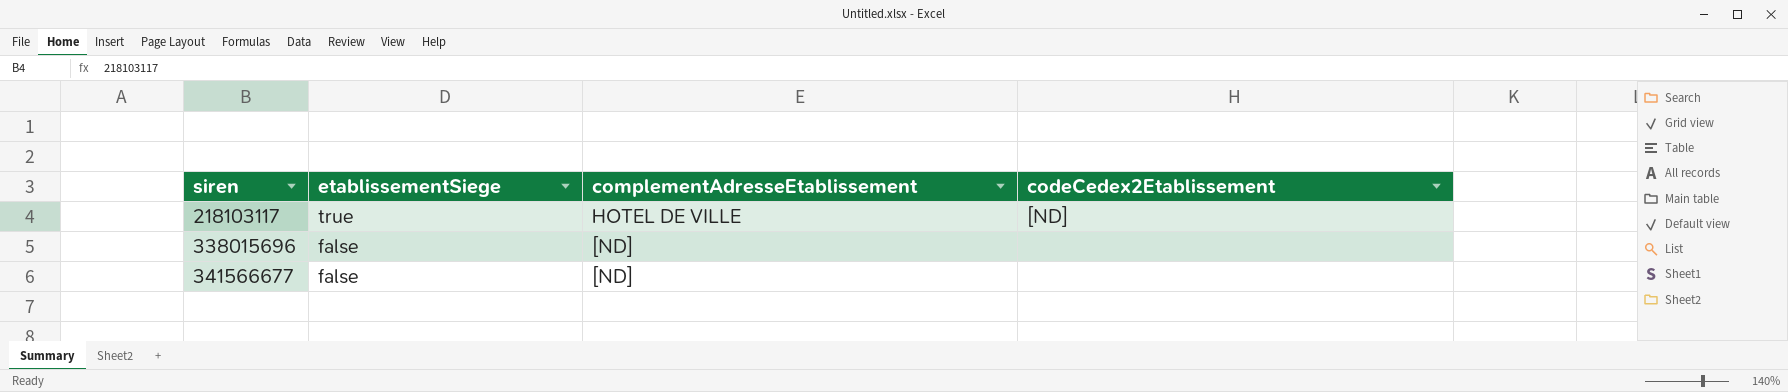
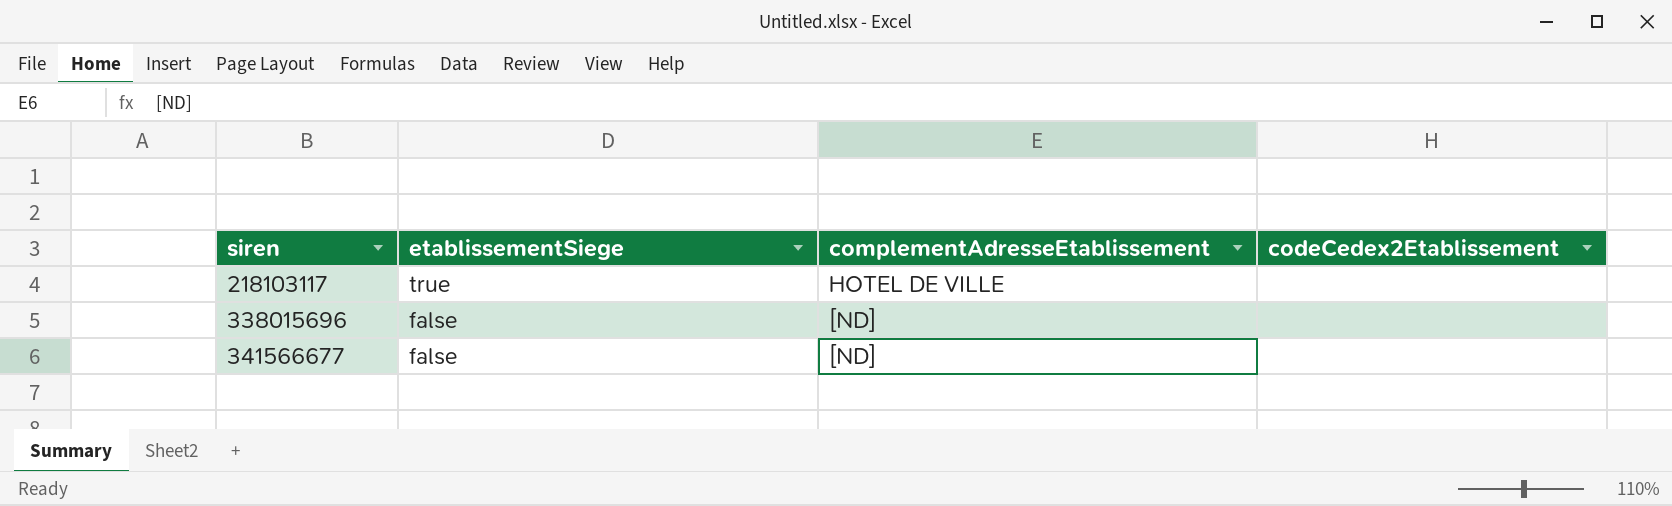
218103117 | codeCedex2Etablissement: [ND] -> none

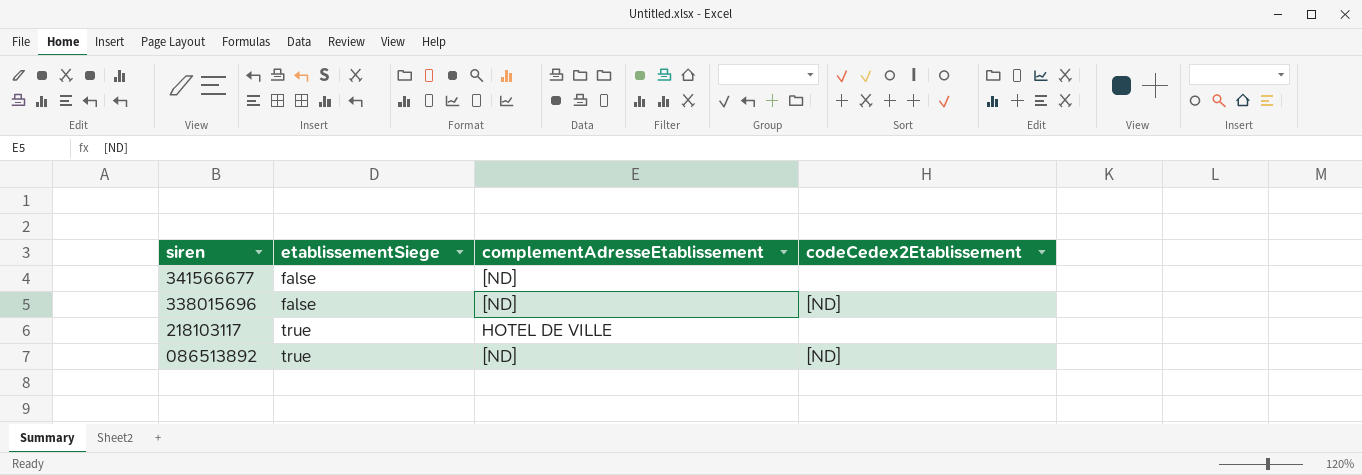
row order: siren ascending -> siren descending
338015696 | codeCedex2Etablissement: none -> [ND]
row 086513892: none -> true | [ND] | [ND]

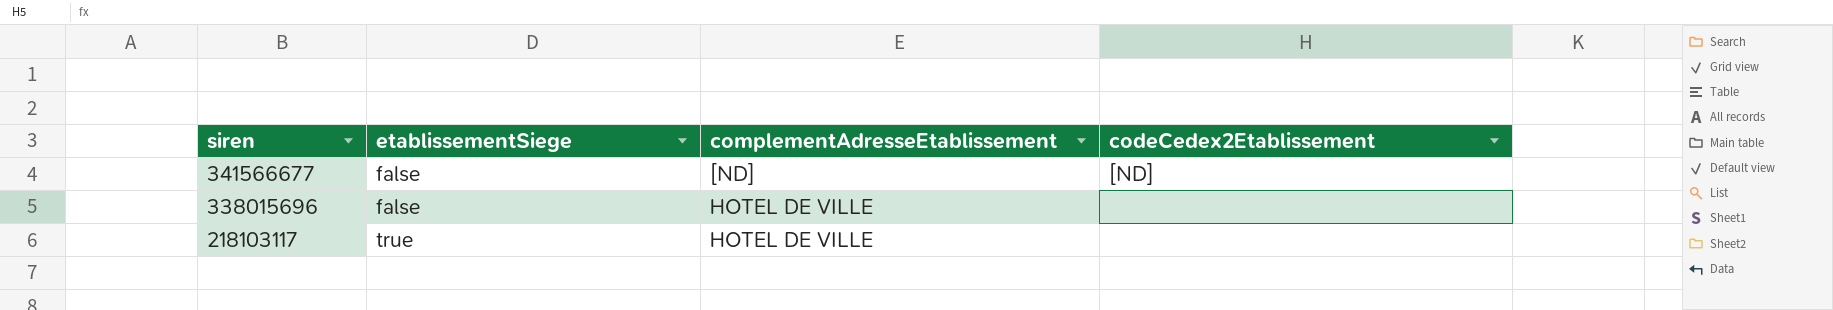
row 086513892: true | [ND] | [ND] -> none
341566677 | codeCedex2Etablissement: none -> [ND]
338015696 | complementAdresseEtablissement: [ND] -> HOTEL DE VILLE
338015696 | codeCedex2Etablissement: [ND] -> none

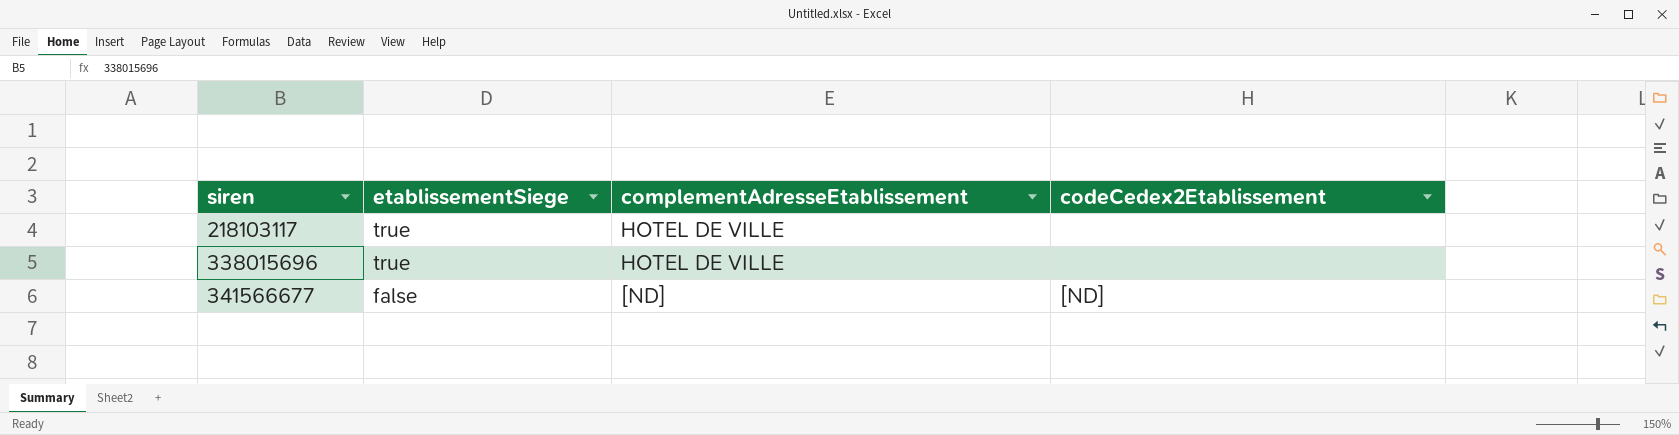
row order: siren descending -> siren ascending
338015696 | etablissementSiege: false -> true

